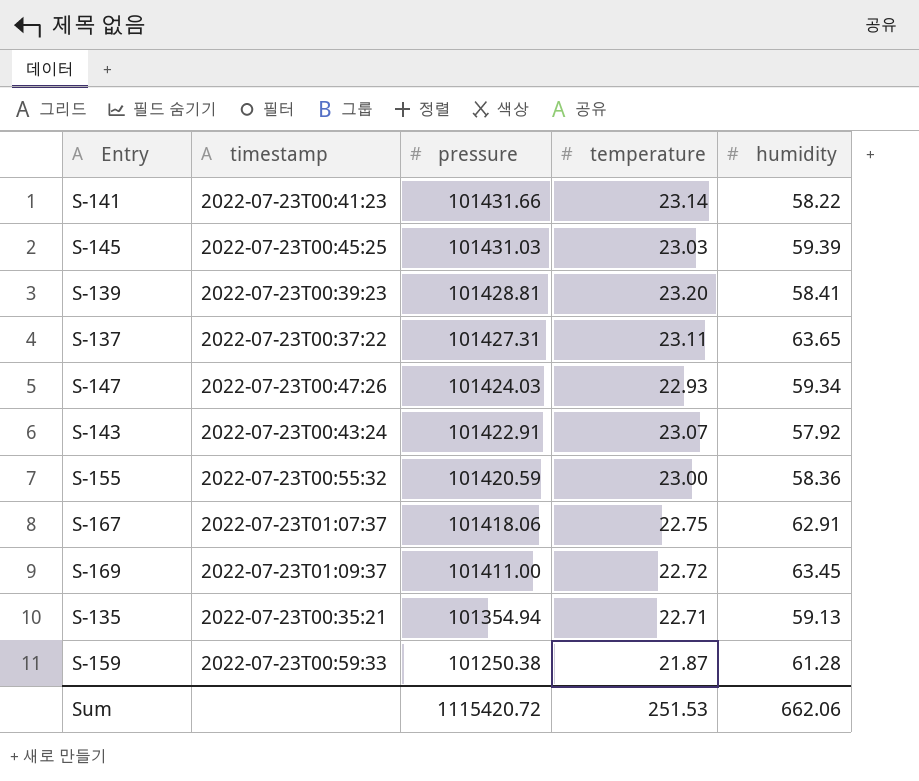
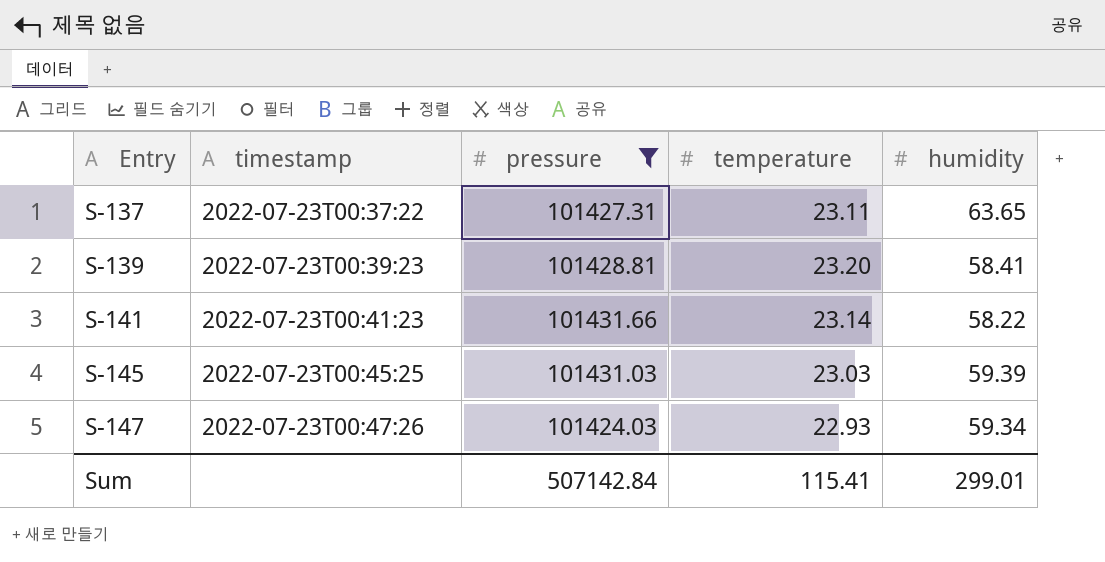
filter: none -> pressure >= 101424.03
row order: pressure descending -> Entry ascending
Sum | pressure: 1115420.72 -> 507142.84
Sum | temperature: 251.53 -> 115.41
Sum | humidity: 662.06 -> 299.01

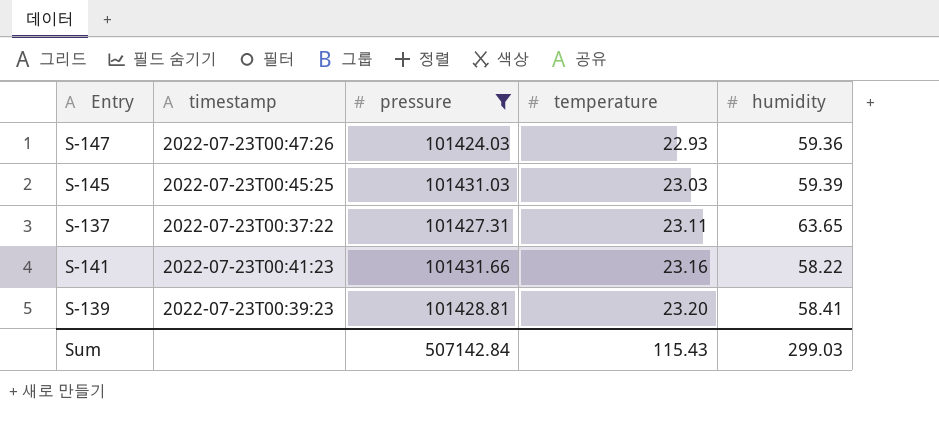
row order: Entry ascending -> temperature ascending
S-147 | humidity: 59.34 -> 59.36
S-141 | temperature: 23.14 -> 23.16
Sum | temperature: 115.41 -> 115.43
Sum | humidity: 299.01 -> 299.03

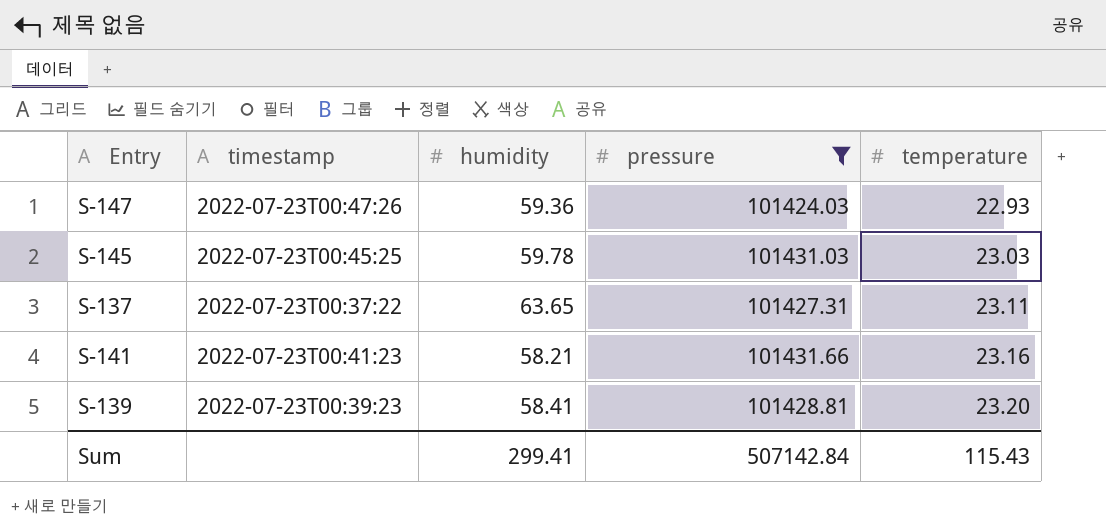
column humidity | position: 5 -> 3
S-145 | humidity: 59.39 -> 59.78
S-141 | humidity: 58.22 -> 58.21
Sum | humidity: 299.03 -> 299.41

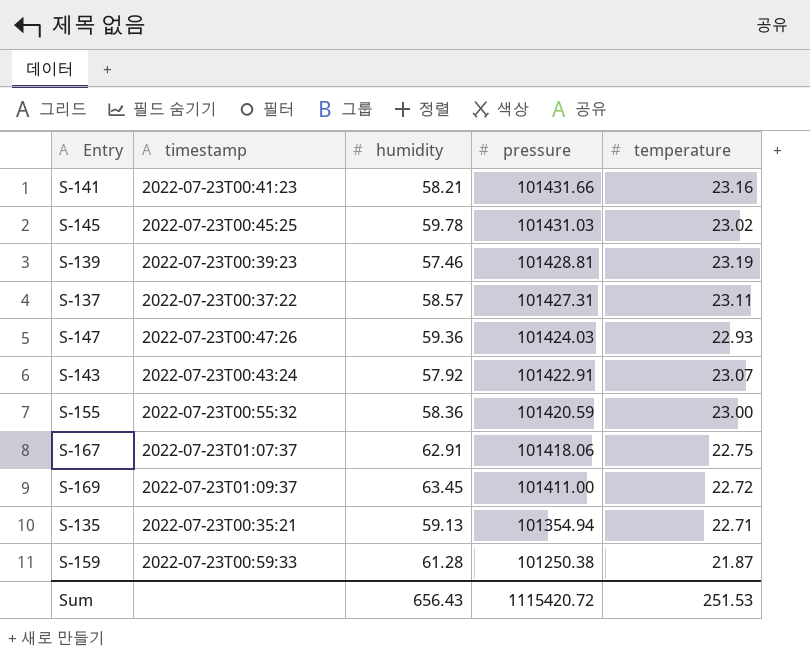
filter: pressure >= 101424.03 -> none
row order: temperature ascending -> pressure descending
S-145 | temperature: 23.03 -> 23.02
S-139 | humidity: 58.41 -> 57.46
S-139 | temperature: 23.20 -> 23.19
S-137 | humidity: 63.65 -> 58.57
Sum | humidity: 299.41 -> 656.43
Sum | pressure: 507142.84 -> 1115420.72
Sum | temperature: 115.43 -> 251.53

